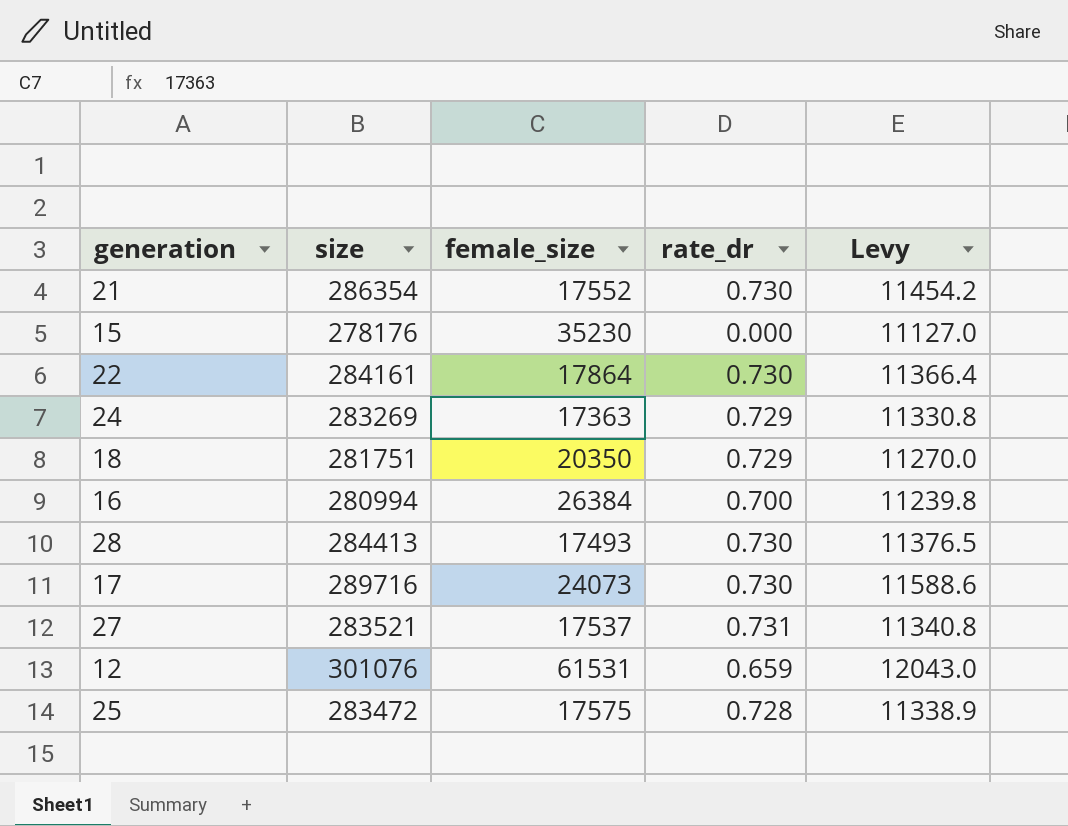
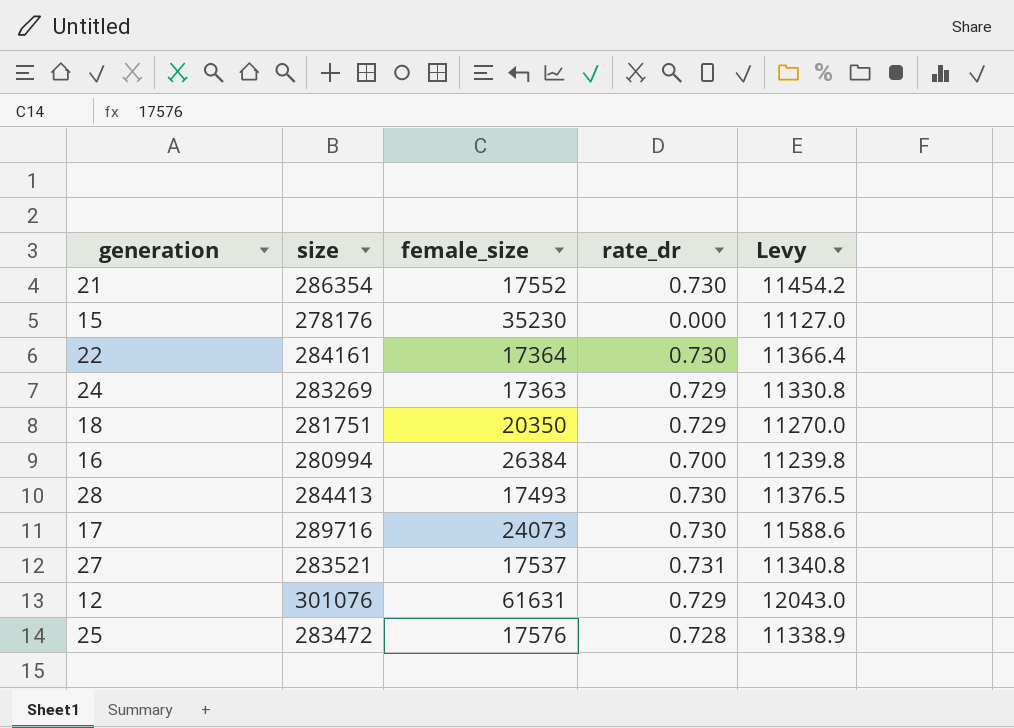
22 | female_size: 17864 -> 17364
12 | female_size: 61531 -> 61631
12 | rate_dr: 0.659 -> 0.729
25 | female_size: 17575 -> 17576

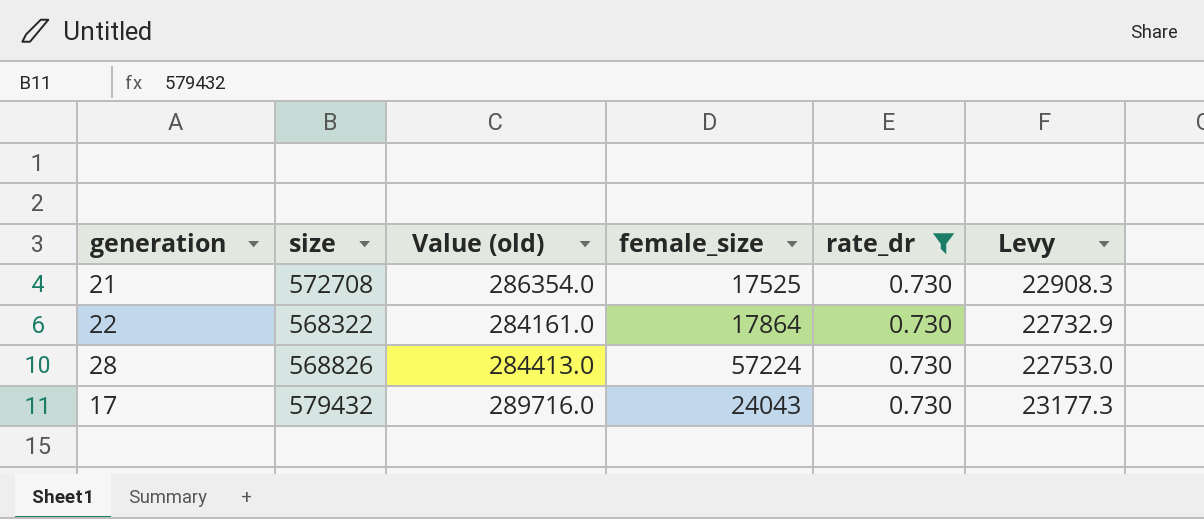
filter: none -> rate_dr = 0.730
column Value (old) | formula: none -> [size] * 0.5
21 | size: 286354 -> 572708
21 | female_size: 17552 -> 17525
21 | Levy: 11454.2 -> 22908.3
22 | size: 284161 -> 568322
22 | female_size: 17364 -> 17864
22 | Levy: 11366.4 -> 22732.9
28 | size: 284413 -> 568826
28 | female_size: 17493 -> 57224
28 | Levy: 11376.5 -> 22753.0
17 | size: 289716 -> 579432
17 | female_size: 24073 -> 24043
17 | Levy: 11588.6 -> 23177.3

